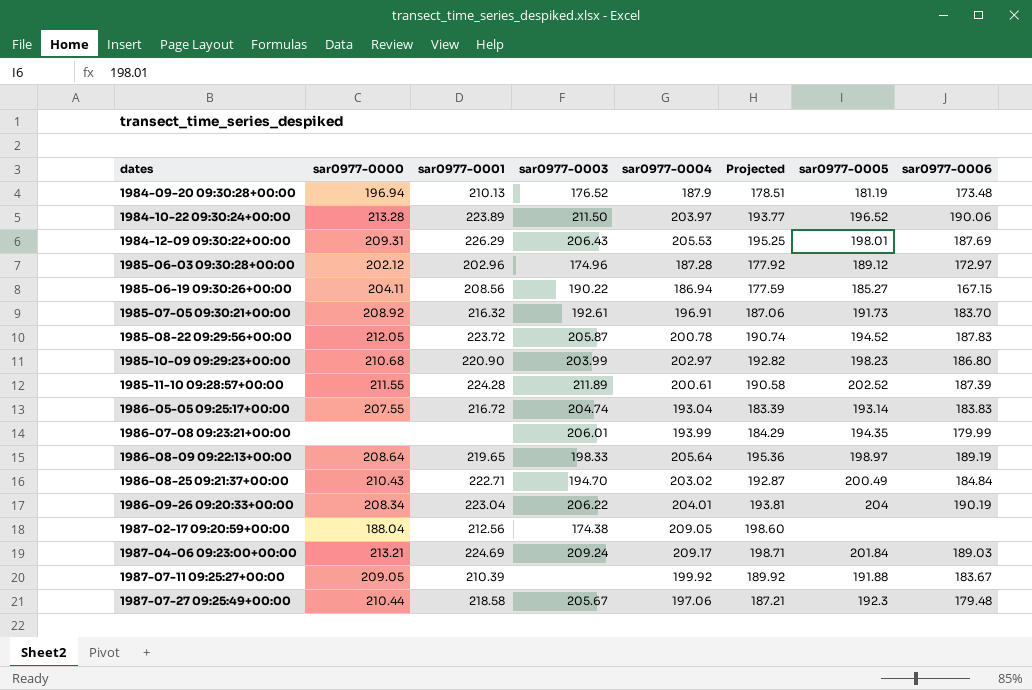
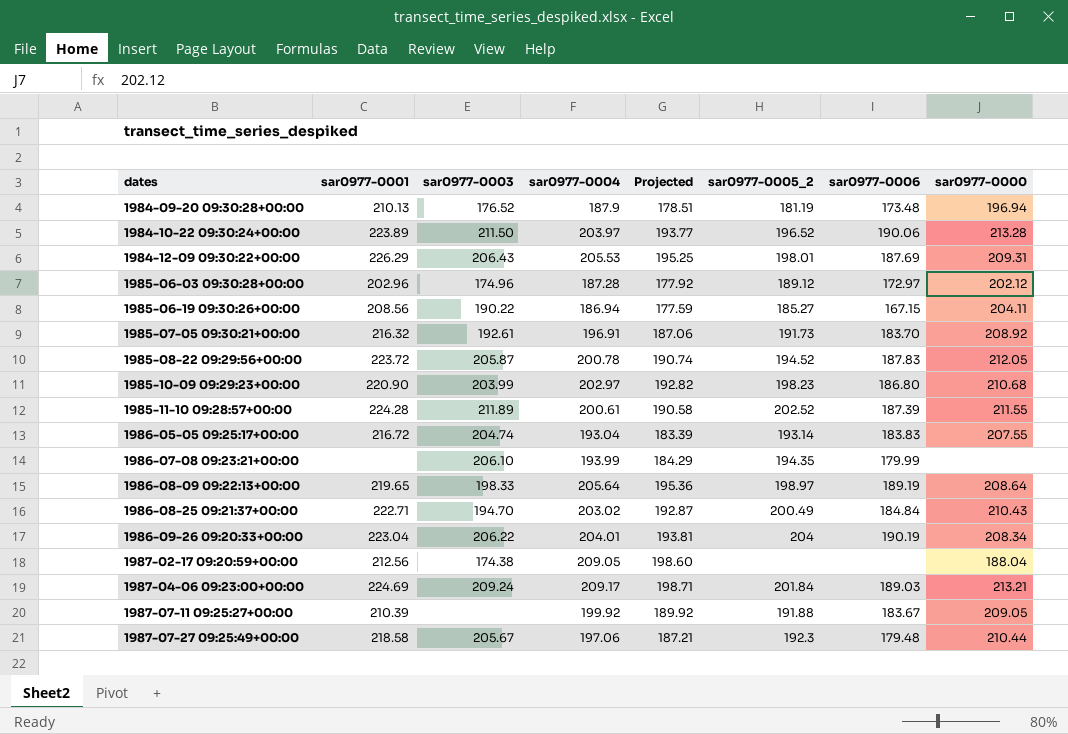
column name: sar0977-0005 -> sar0977-0005_2
column sar0977-0000 | position: 2 -> 8
1986-07-08 09:23:21+00:00 | sar0977-0003: 206.01 -> 206.10

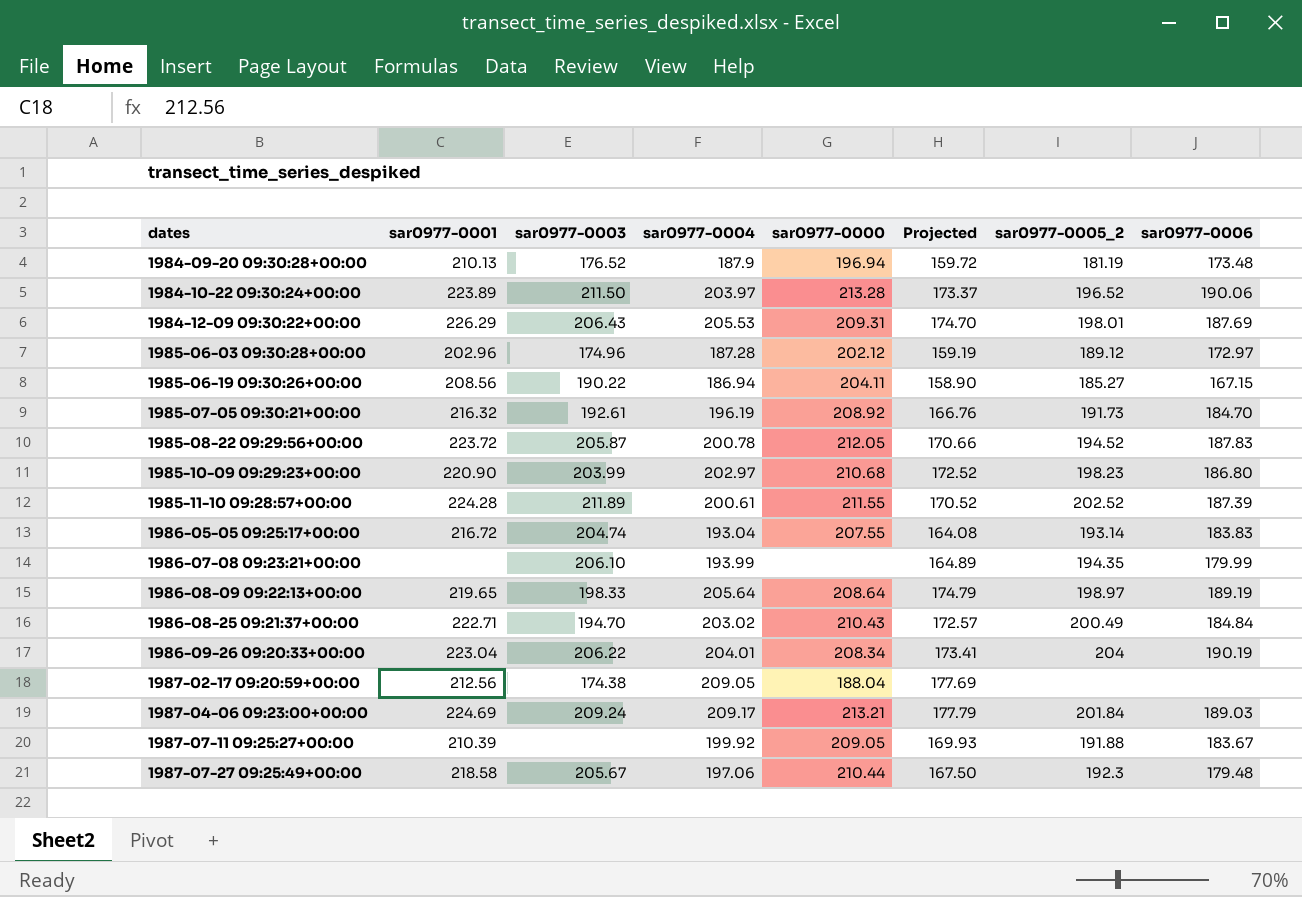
column sar0977-0000 | position: 8 -> 5
column Projected | formula: [sar0977-0004] * 0.95 -> [sar0977-0004] * 0.85
1985-07-05 09:30:21+00:00 | sar0977-0004: 196.91 -> 196.19
1985-07-05 09:30:21+00:00 | sar0977-0006: 183.70 -> 184.70

